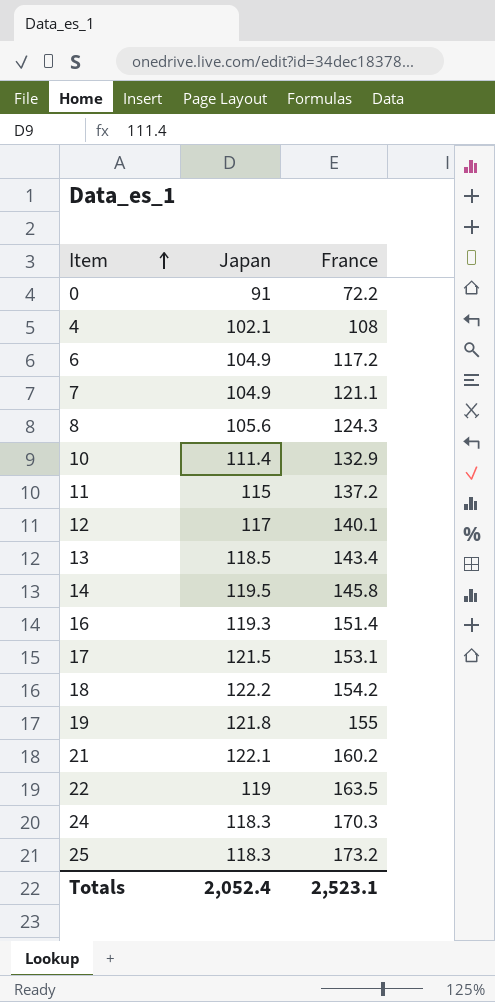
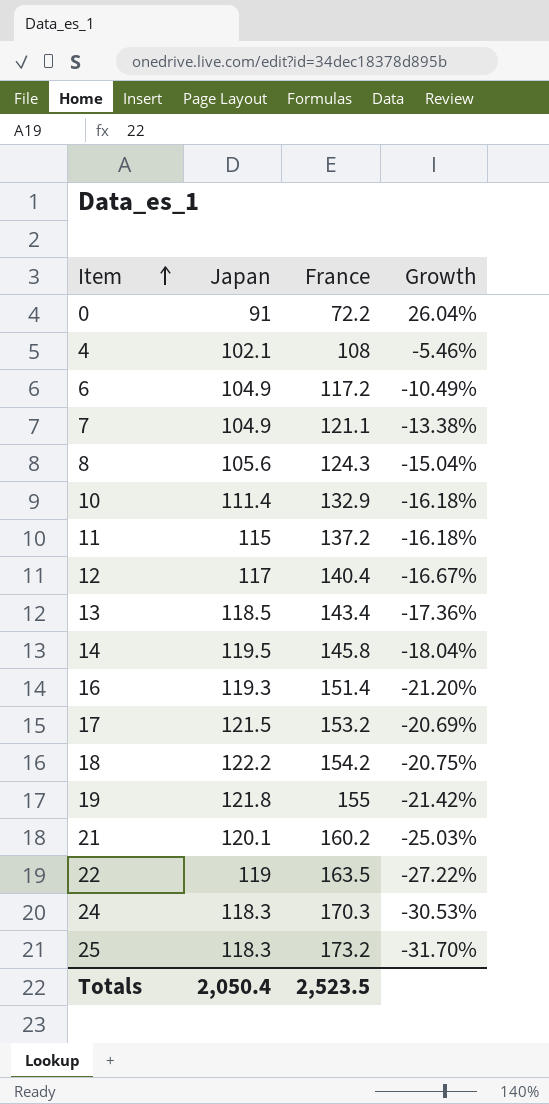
column Growth | formula: none -> ([Japan] - [France]) / [France]
12 | France: 140.1 -> 140.4
17 | France: 153.1 -> 153.2
21 | Japan: 122.1 -> 120.1
Totals | Japan: 2,052.4 -> 2,050.4
Totals | France: 2,523.1 -> 2,523.5

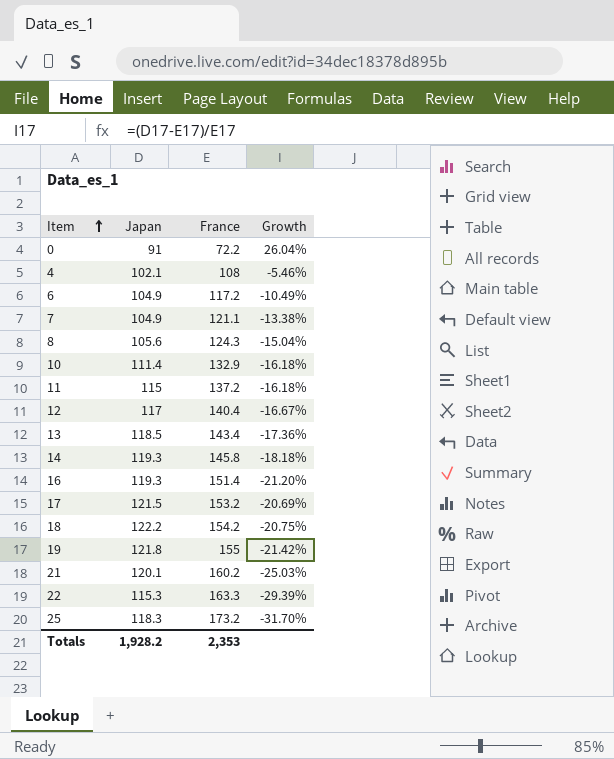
row 24: 118.3 | 170.3 | -30.53% -> none
14 | Japan: 119.5 -> 119.3
14 | Growth: -18.04% -> -18.18%
22 | Japan: 119 -> 115.3
22 | France: 163.5 -> 163.3
22 | Growth: -27.22% -> -29.39%
Totals | Japan: 2,050.4 -> 1,928.2
Totals | France: 2,523.5 -> 2,353

